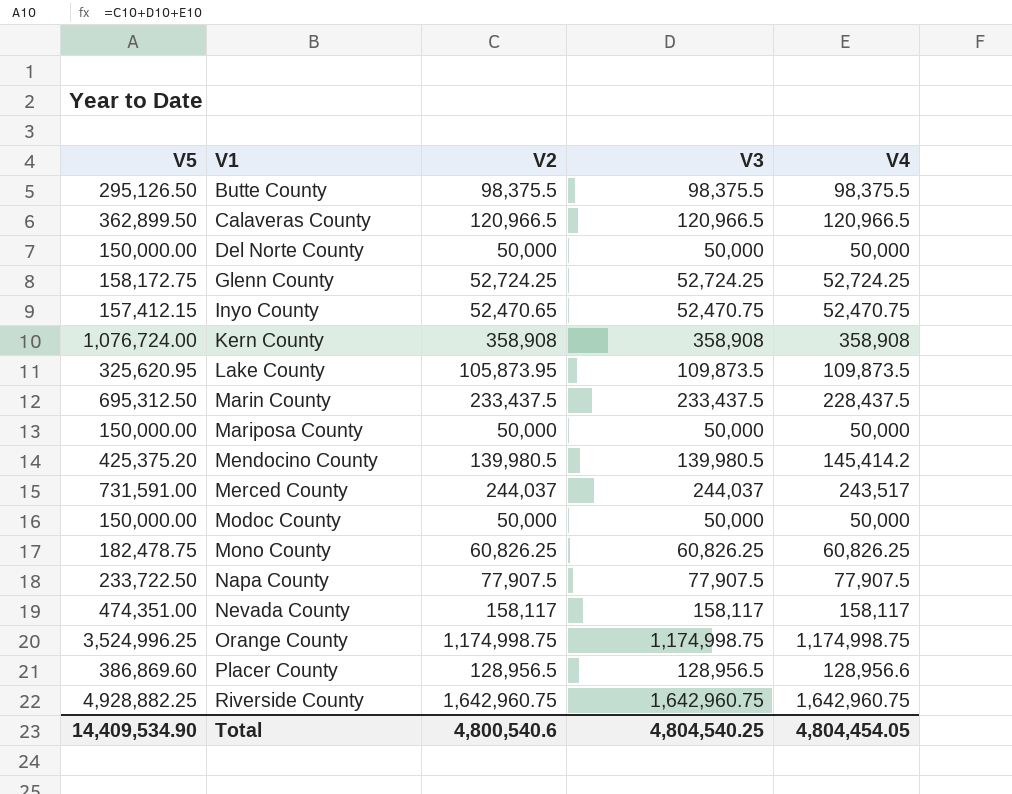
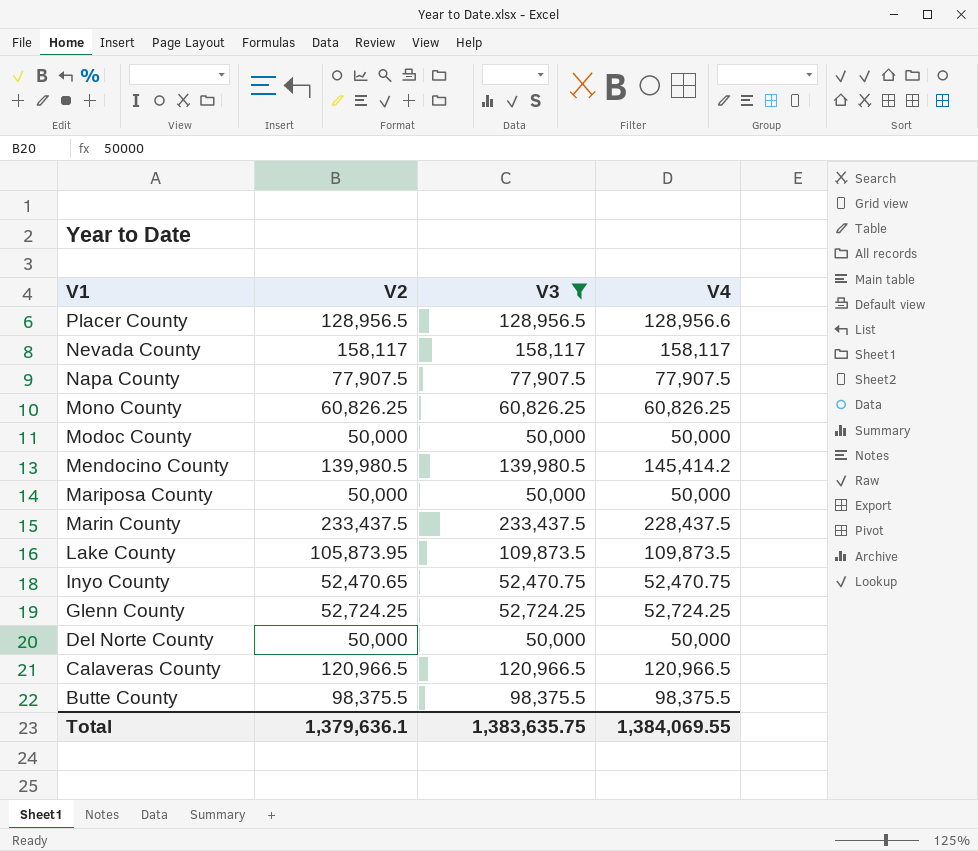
filter: none -> V3 <= 233,437.5
row order: V1 ascending -> V1 descending
column V5 | formula: [V2] + [V3] + [V4] -> none
Total | V2: 4,800,540.6 -> 1,379,636.1
Total | V3: 4,804,540.25 -> 1,383,635.75
Total | V4: 4,804,454.05 -> 1,384,069.55

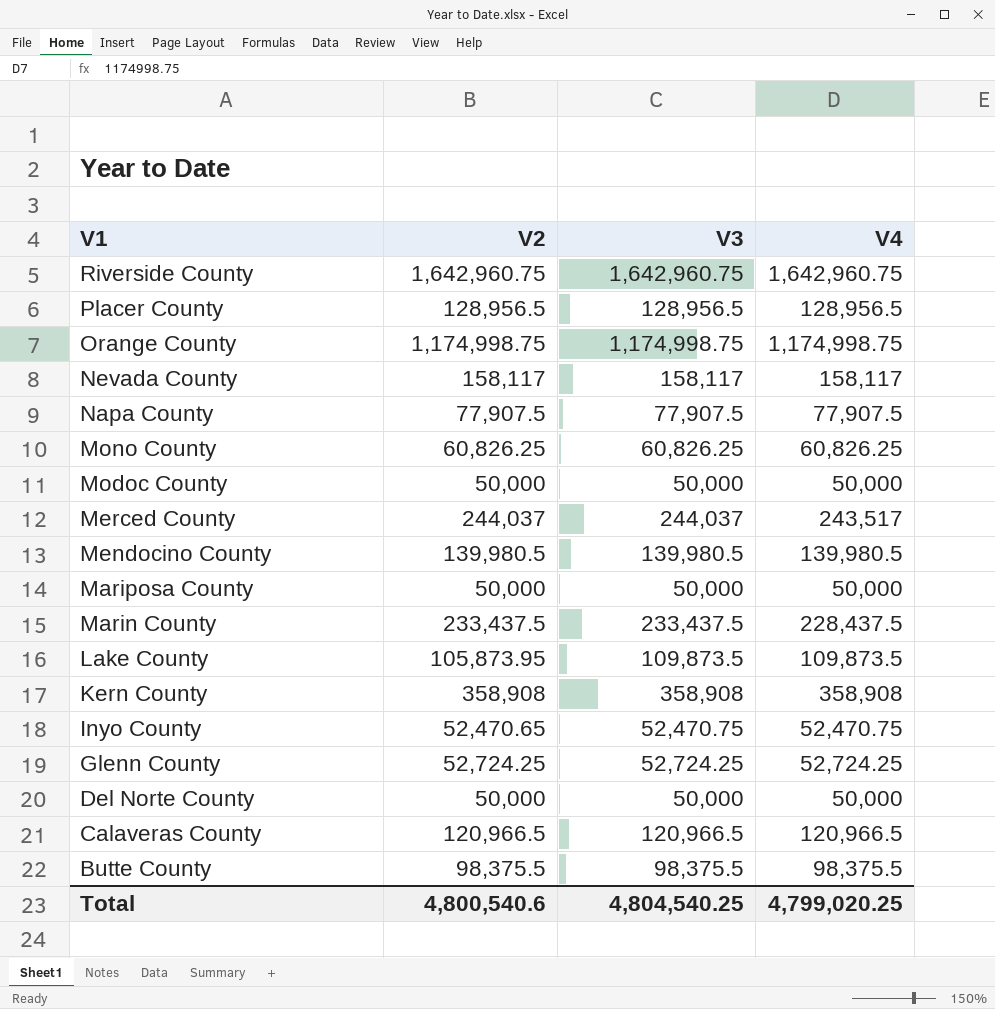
filter: V3 <= 233,437.5 -> none
Placer County | V4: 128,956.6 -> 128,956.5
Mendocino County | V4: 145,414.2 -> 139,980.5
Total | V2: 1,379,636.1 -> 4,800,540.6
Total | V3: 1,383,635.75 -> 4,804,540.25
Total | V4: 1,384,069.55 -> 4,799,020.25

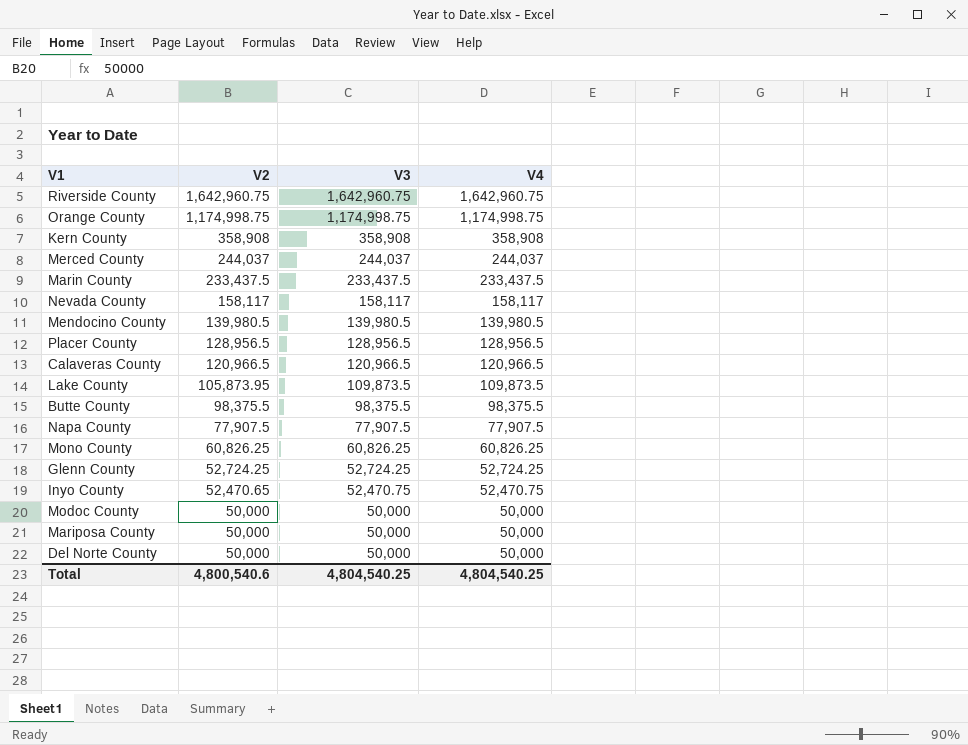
row order: V1 descending -> V2 descending
Merced County | V4: 243,517 -> 244,037
Marin County | V4: 228,437.5 -> 233,437.5
Total | V4: 4,799,020.25 -> 4,804,540.25

